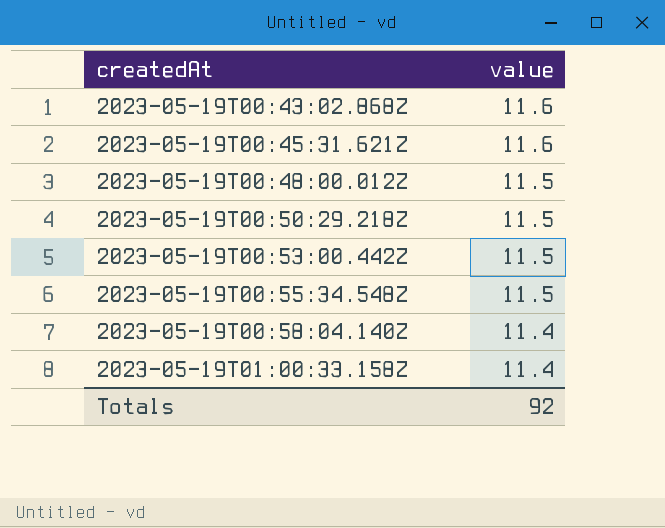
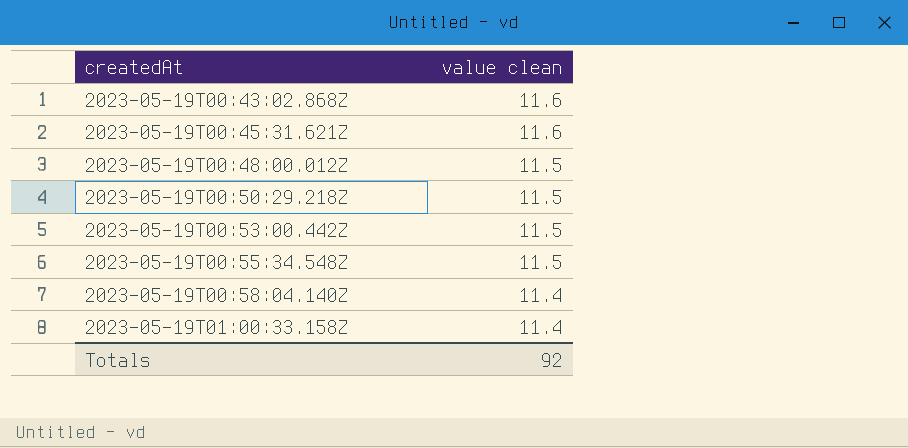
column name: value -> value clean

